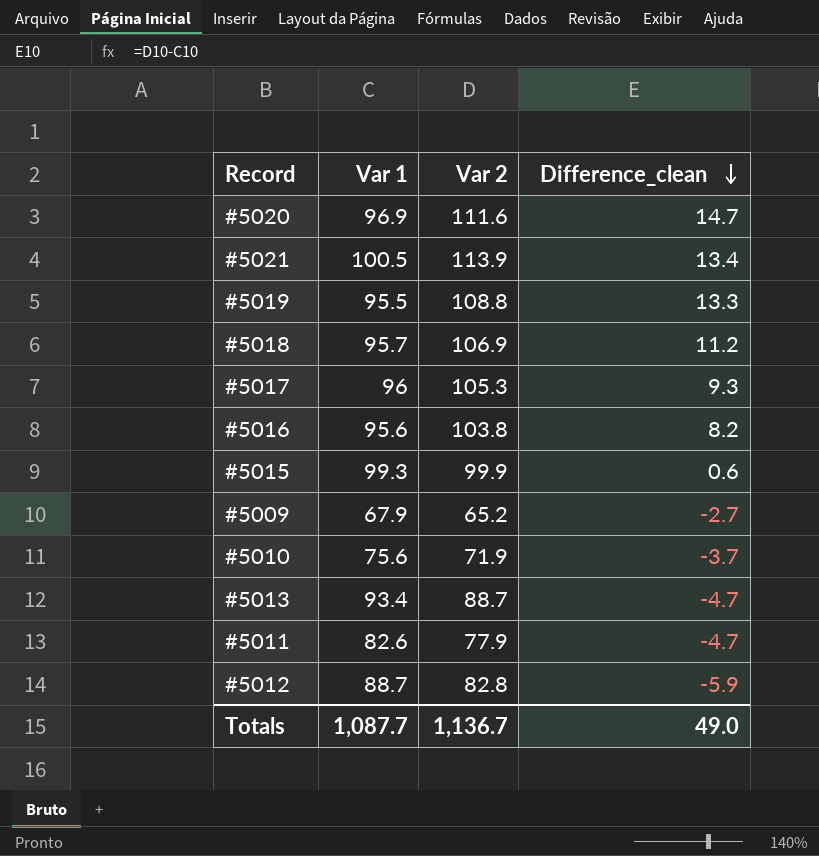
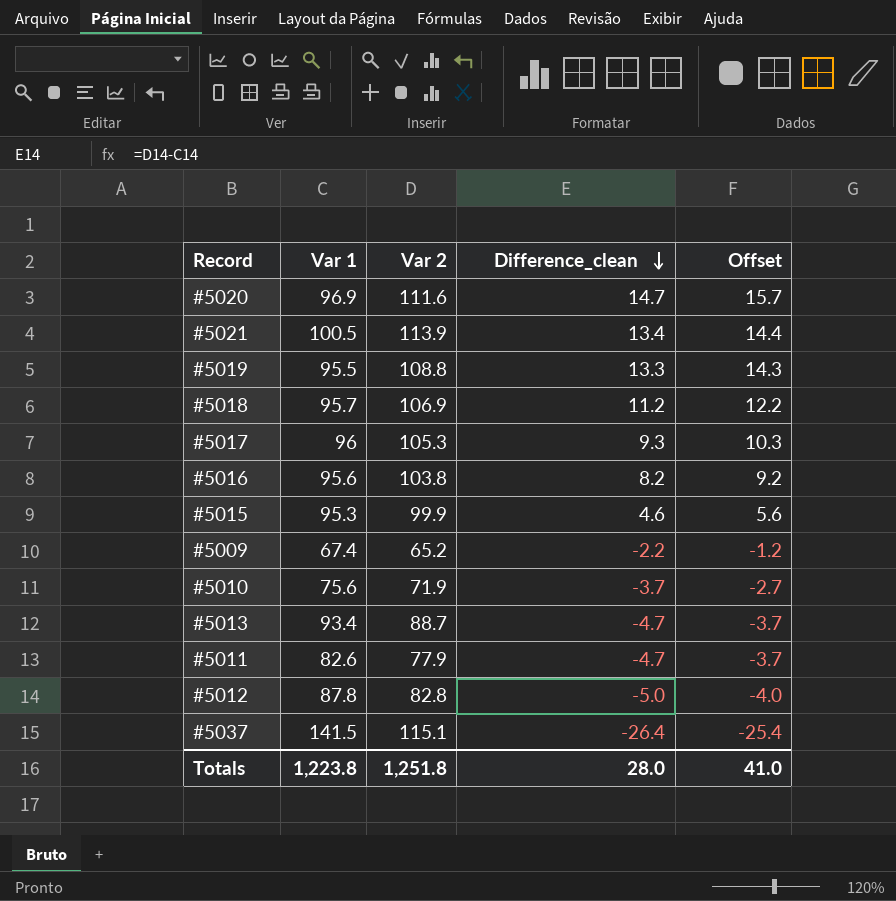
column Offset | formula: none -> [Difference_clean] + 1
#5015 | Var 1: 99.3 -> 95.3
#5015 | Difference_clean: 0.6 -> 4.6
#5009 | Var 1: 67.9 -> 67.4
#5009 | Difference_clean: -2.7 -> -2.2
#5012 | Var 1: 88.7 -> 87.8
#5012 | Difference_clean: -5.9 -> -5.0
row #5037: none -> 141.5 | 115.1 | -26.4 | -25.4
Totals | Var 1: 1,087.7 -> 1,223.8
Totals | Var 2: 1,136.7 -> 1,251.8
Totals | Difference_clean: 49.0 -> 28.0

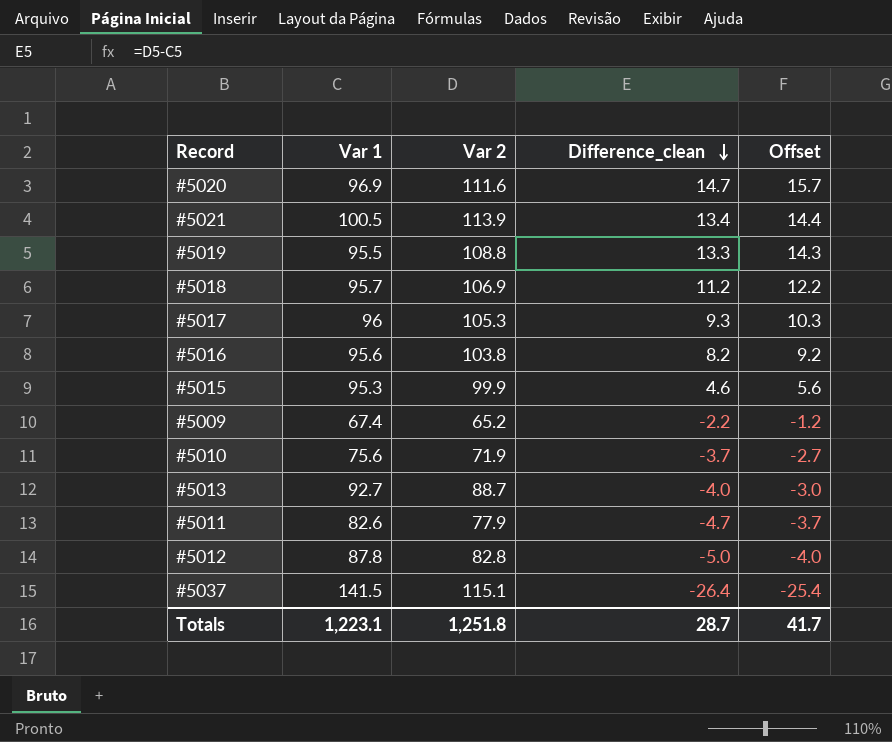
#5013 | Var 1: 93.4 -> 92.7
#5013 | Difference_clean: -4.7 -> -4.0
#5013 | Offset: -3.7 -> -3.0
Totals | Var 1: 1,223.8 -> 1,223.1
Totals | Difference_clean: 28.0 -> 28.7
Totals | Offset: 41.0 -> 41.7

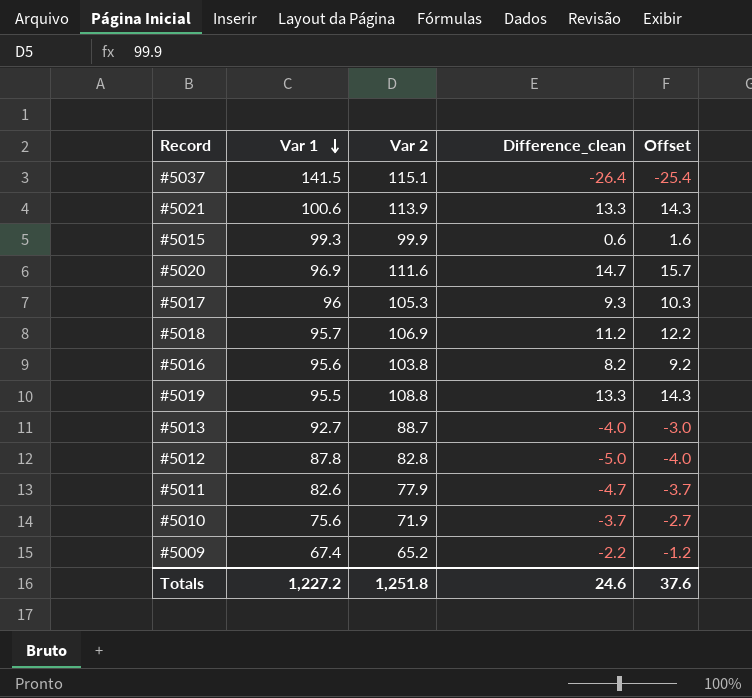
row order: Difference_clean descending -> Var 1 descending
#5021 | Var 1: 100.5 -> 100.6
#5021 | Difference_clean: 13.4 -> 13.3
#5021 | Offset: 14.4 -> 14.3
#5015 | Var 1: 95.3 -> 99.3
#5015 | Difference_clean: 4.6 -> 0.6
#5015 | Offset: 5.6 -> 1.6
Totals | Var 1: 1,223.1 -> 1,227.2
Totals | Difference_clean: 28.7 -> 24.6
Totals | Offset: 41.7 -> 37.6

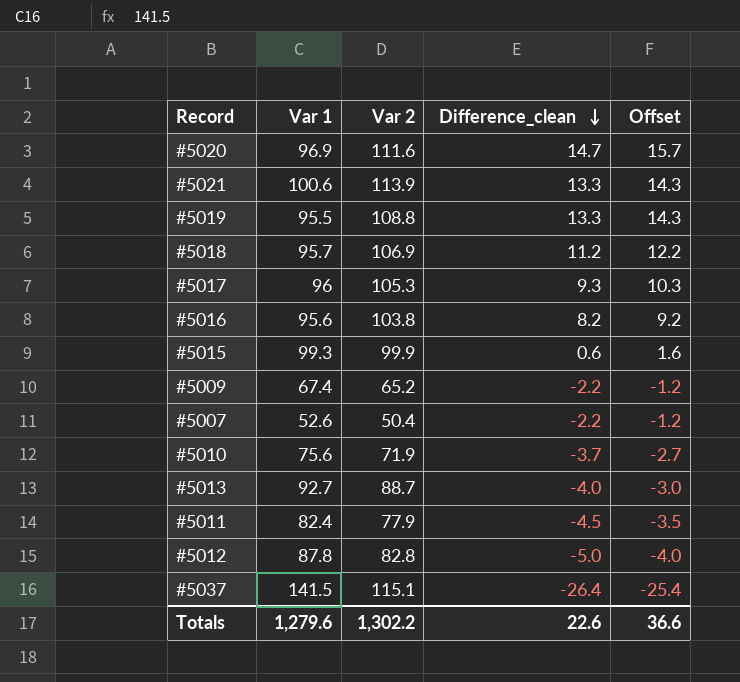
row order: Var 1 descending -> Difference_clean descending
row #5007: none -> 52.6 | 50.4 | -2.2 | -1.2
#5011 | Var 1: 82.6 -> 82.4
#5011 | Difference_clean: -4.7 -> -4.5
#5011 | Offset: -3.7 -> -3.5
Totals | Var 1: 1,227.2 -> 1,279.6
Totals | Var 2: 1,251.8 -> 1,302.2
Totals | Difference_clean: 24.6 -> 22.6
Totals | Offset: 37.6 -> 36.6

